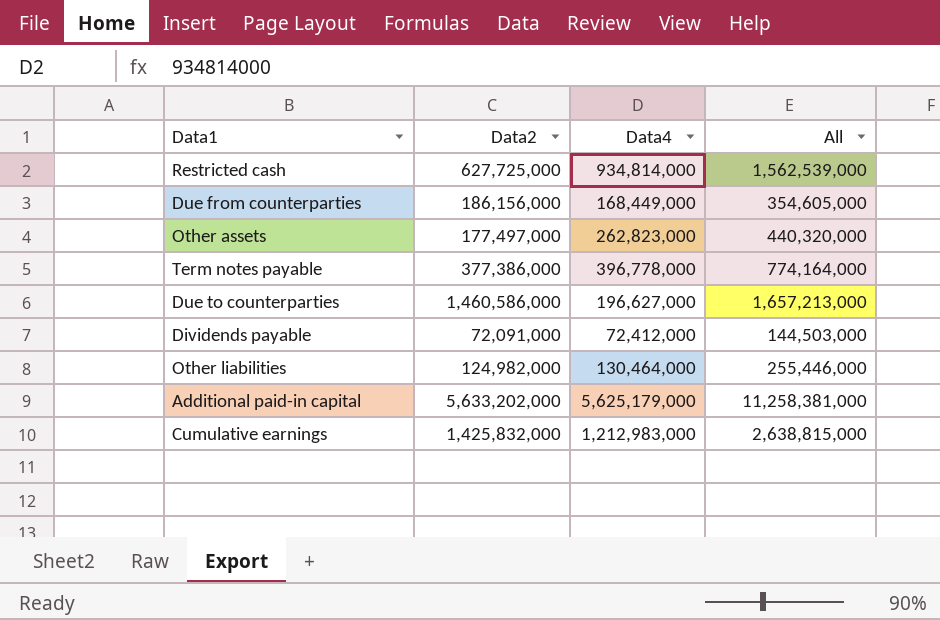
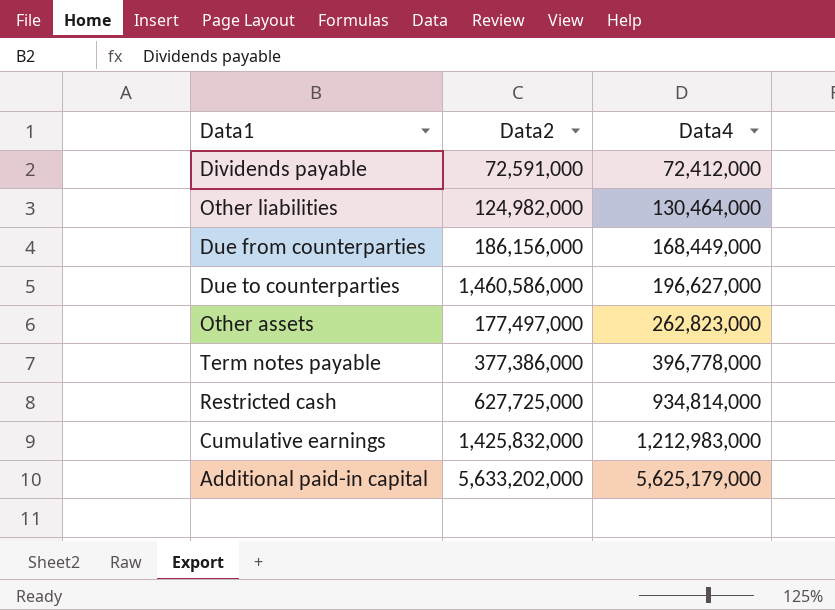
row order: none -> Data4 ascending
column All | formula: [Data2] + [Data4] -> none
Dividends payable | Data2: 72,091,000 -> 72,591,000

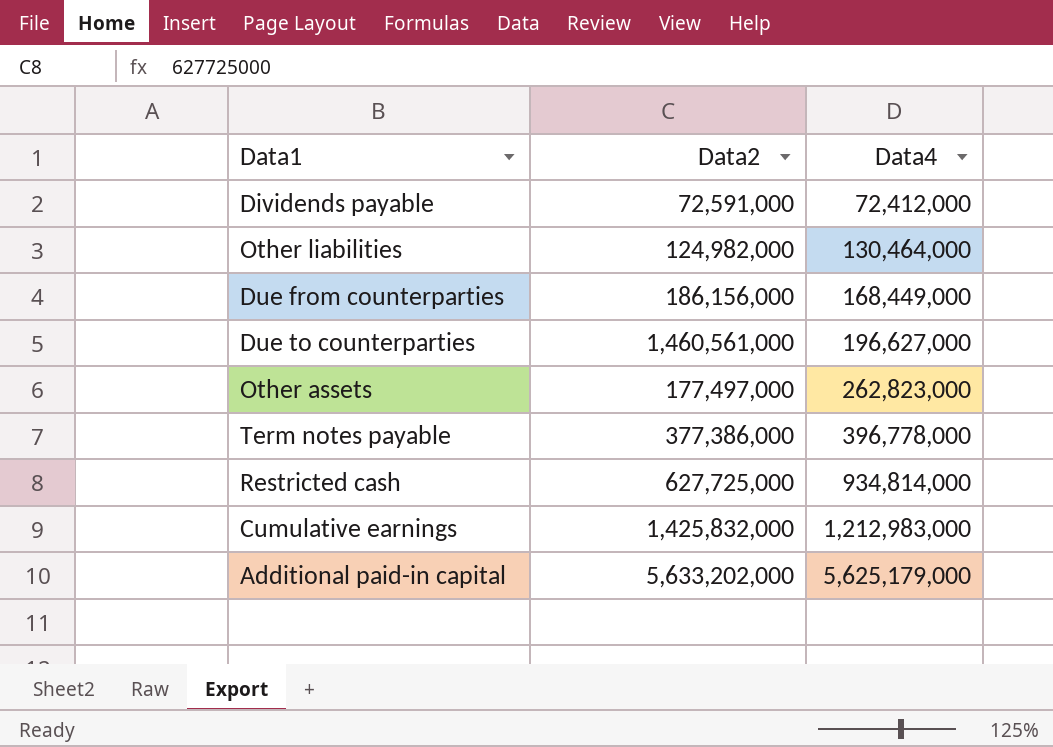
Due to counterparties | Data2: 1,460,586,000 -> 1,460,561,000

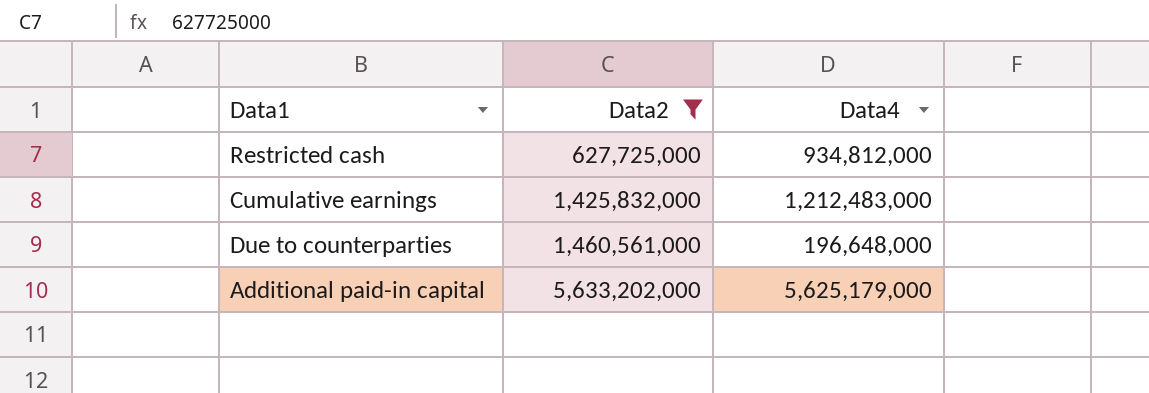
filter: none -> Data2 >= 627,725,000
row order: Data4 ascending -> Data2 ascending
Restricted cash | Data4: 934,814,000 -> 934,812,000
Cumulative earnings | Data4: 1,212,983,000 -> 1,212,483,000
Due to counterparties | Data4: 196,627,000 -> 196,648,000

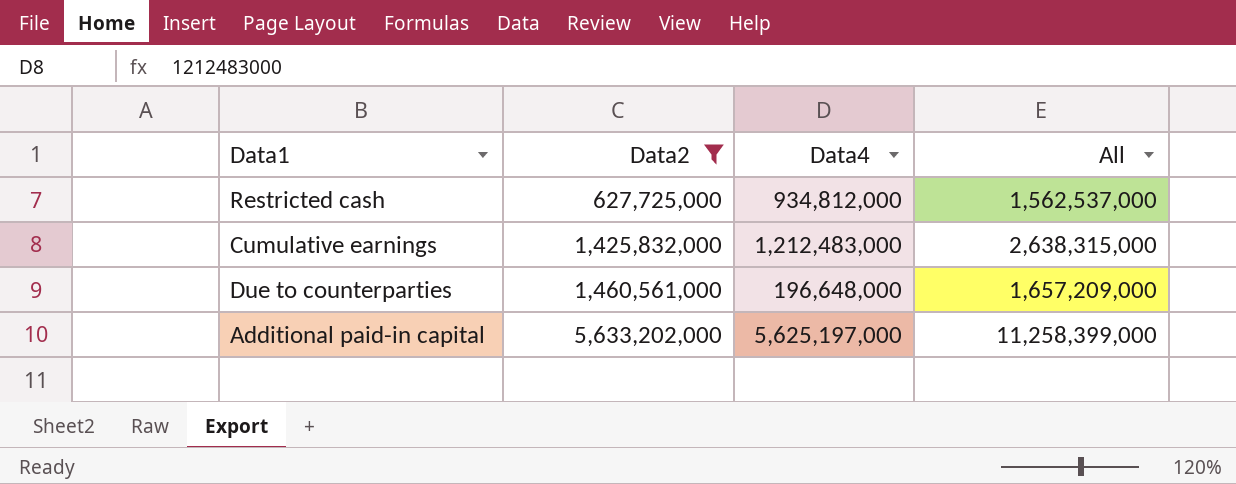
column All | formula: none -> [Data2] + [Data4]
Additional paid-in capital | Data4: 5,625,179,000 -> 5,625,197,000

